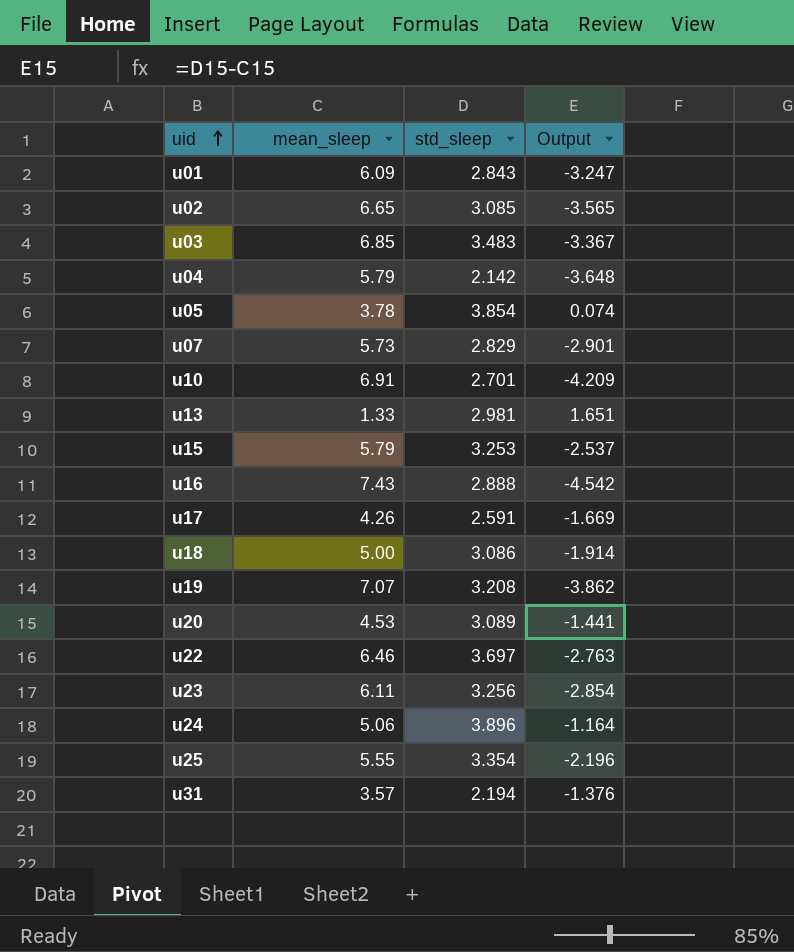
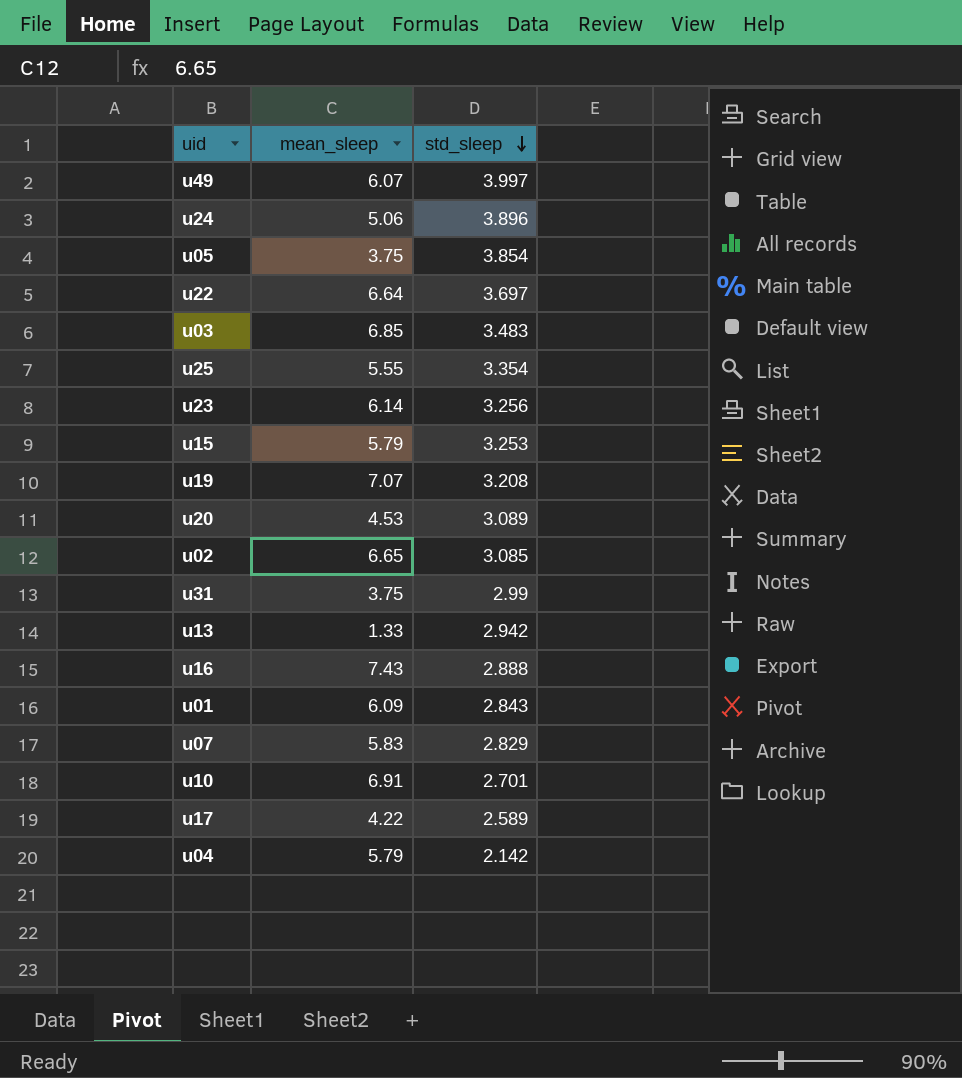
row order: uid ascending -> std_sleep descending
column Output | formula: [std_sleep] - [mean_sleep] -> none
row u18: 5.00 | 3.086 | -1.914 -> none
row u49: none -> 6.07 | 3.997
u05 | mean_sleep: 3.78 -> 3.75
u22 | mean_sleep: 6.46 -> 6.64
u23 | mean_sleep: 6.11 -> 6.14
u31 | mean_sleep: 3.57 -> 3.75
u31 | std_sleep: 2.194 -> 2.99
u13 | std_sleep: 2.981 -> 2.942
u07 | mean_sleep: 5.73 -> 5.83
u17 | mean_sleep: 4.26 -> 4.22
u17 | std_sleep: 2.591 -> 2.589

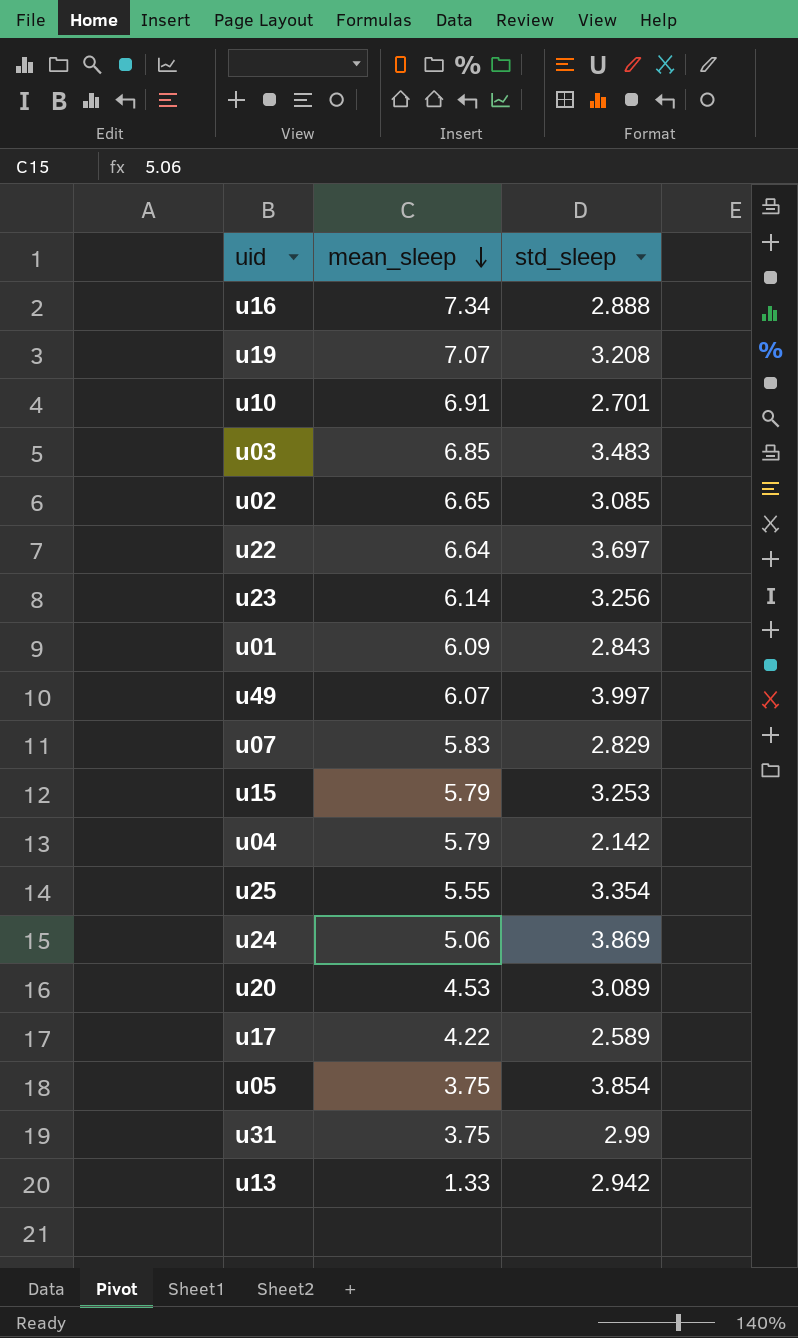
row order: std_sleep descending -> mean_sleep descending
u16 | mean_sleep: 7.43 -> 7.34
u24 | std_sleep: 3.896 -> 3.869

